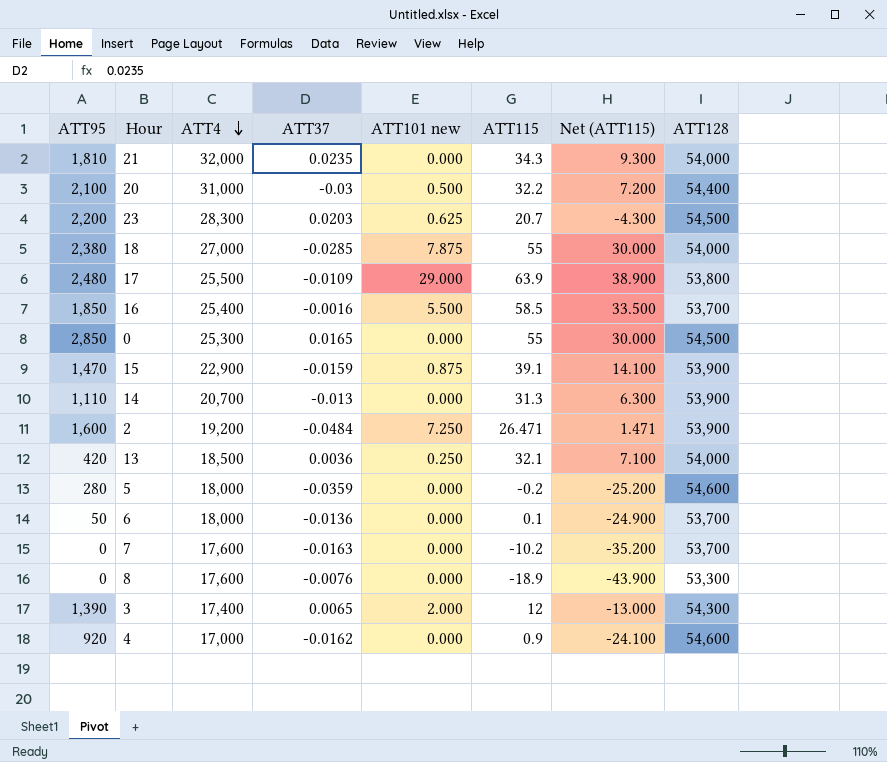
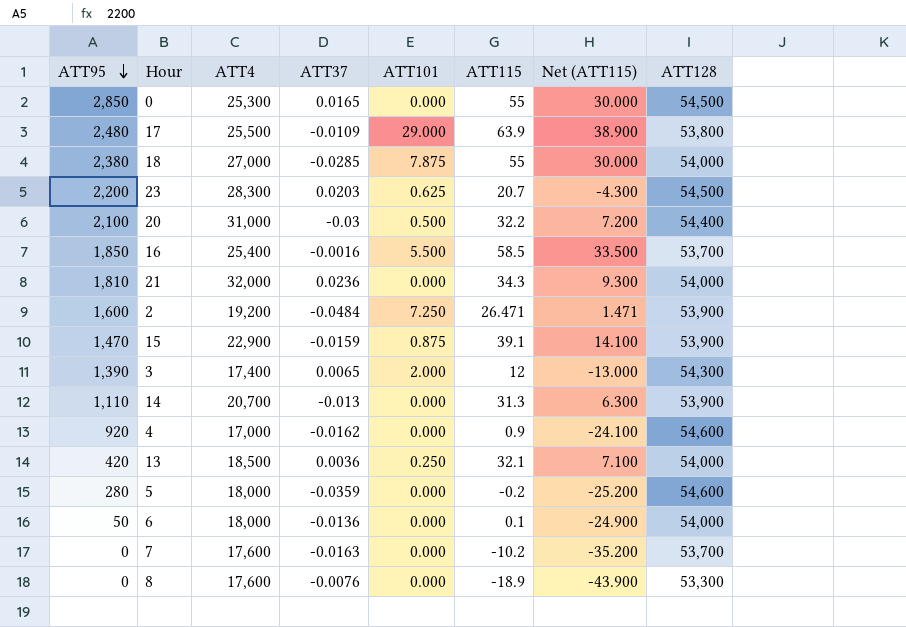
row order: ATT4 descending -> ATT95 descending
column name: ATT101 new -> ATT101
21 | ATT37: 0.0235 -> 0.0236
6 | ATT128: 53,700 -> 54,000

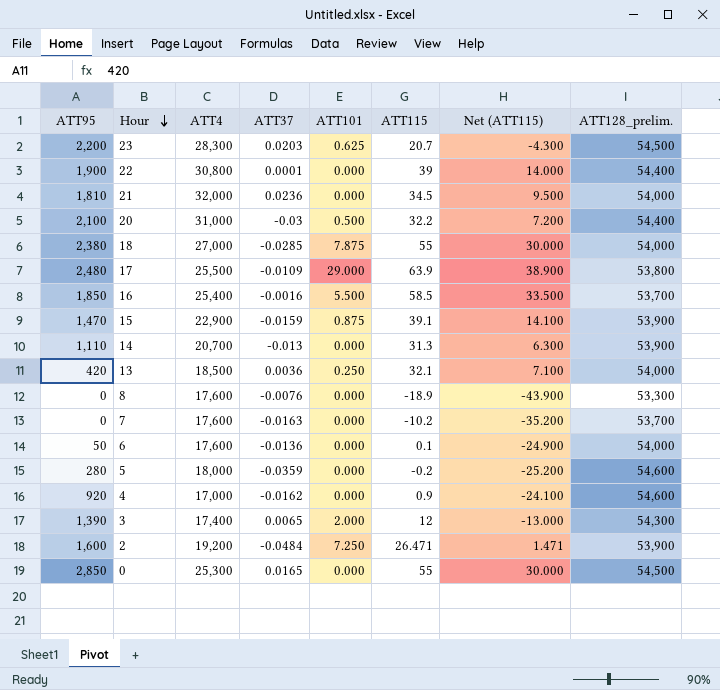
row order: ATT95 descending -> Hour descending
column name: ATT128 -> ATT128_prelim.
row 22: none -> 1,900 | 30,800 | 0.0001 | 0.000 | 39 | 14.000 | 54,400
21 | ATT115: 34.3 -> 34.5
21 | Net (ATT115): 9.300 -> 9.500
6 | ATT4: 18,000 -> 17,600

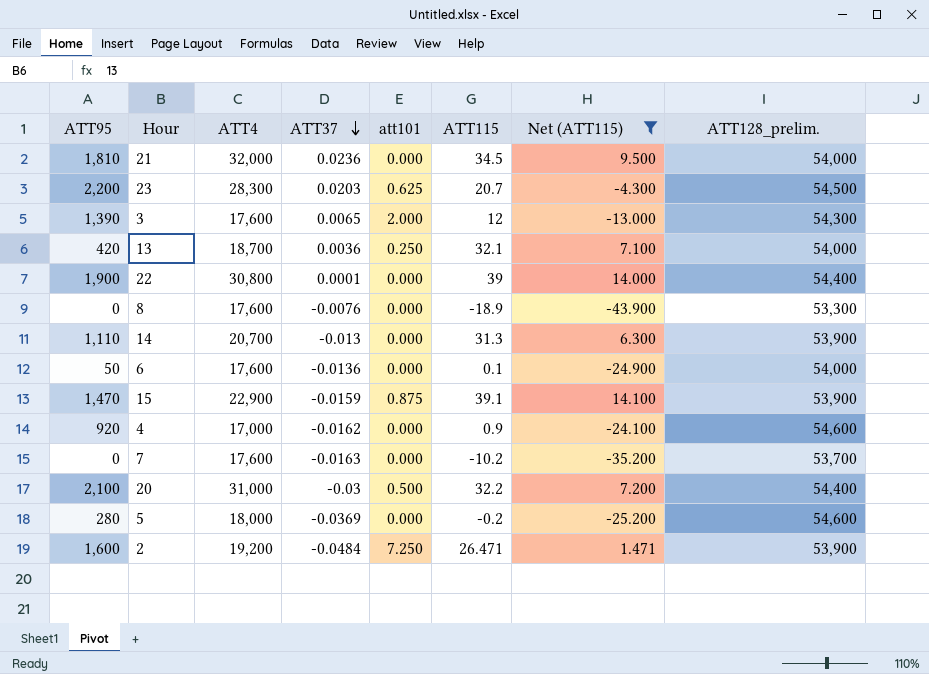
filter: none -> Net (ATT115) <= 14.100
row order: Hour descending -> ATT37 descending
column name: ATT101 -> att101
3 | ATT4: 17,400 -> 17,600
13 | ATT4: 18,500 -> 18,700
5 | ATT37: -0.0359 -> -0.0369

